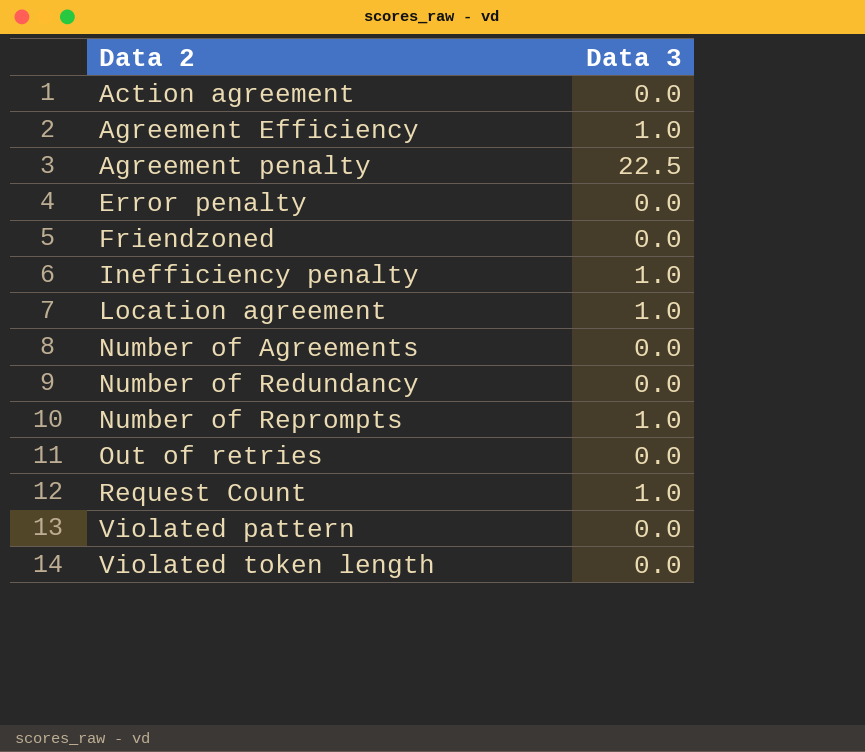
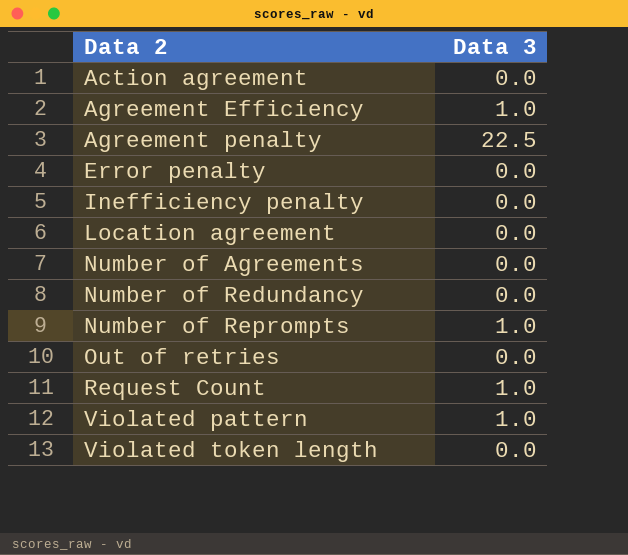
row Friendzoned: 0.0 -> none
Inefficiency penalty | Data 3: 1.0 -> 0.0
Location agreement | Data 3: 1.0 -> 0.0
Violated pattern | Data 3: 0.0 -> 1.0

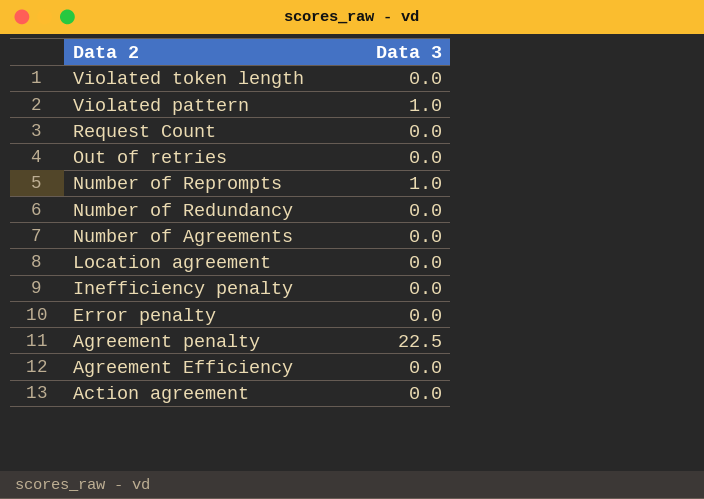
row order: Data 2 ascending -> Data 2 descending
Request Count | Data 3: 1.0 -> 0.0
Agreement Efficiency | Data 3: 1.0 -> 0.0

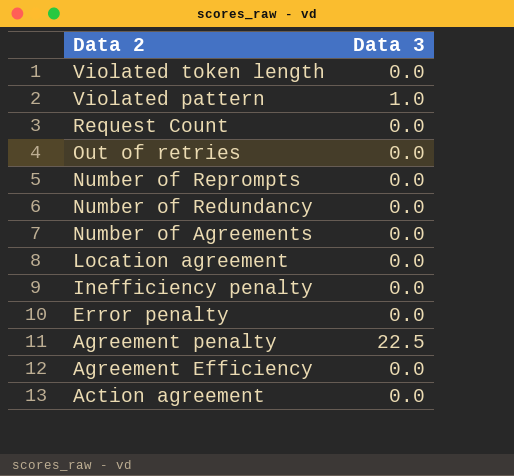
Number of Reprompts | Data 3: 1.0 -> 0.0

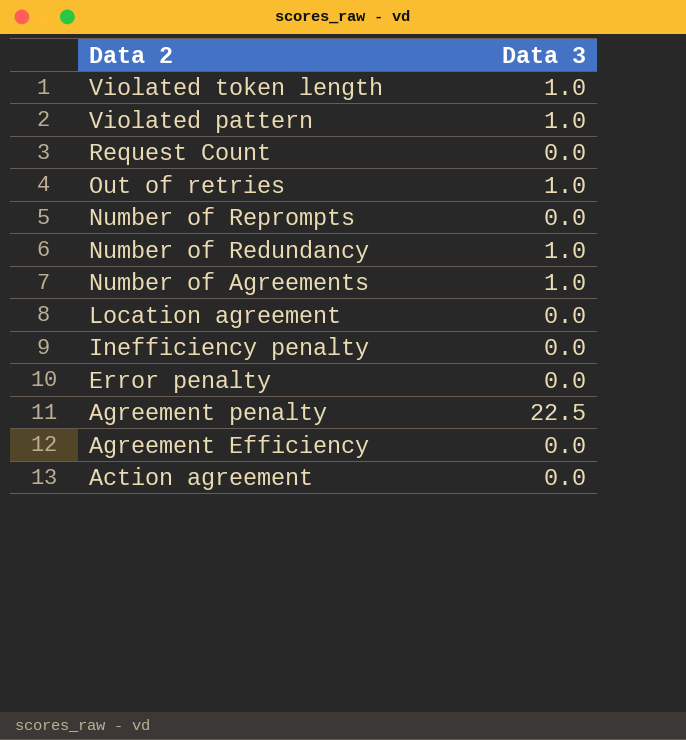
Violated token length | Data 3: 0.0 -> 1.0
Out of retries | Data 3: 0.0 -> 1.0
Number of Redundancy | Data 3: 0.0 -> 1.0
Number of Agreements | Data 3: 0.0 -> 1.0

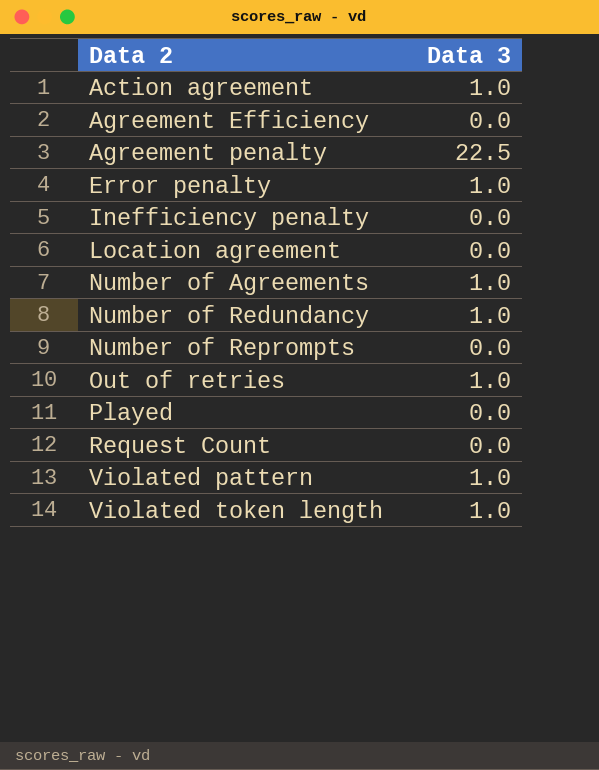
row order: Data 2 descending -> Data 2 ascending
Action agreement | Data 3: 0.0 -> 1.0
Error penalty | Data 3: 0.0 -> 1.0
row Played: none -> 0.0

